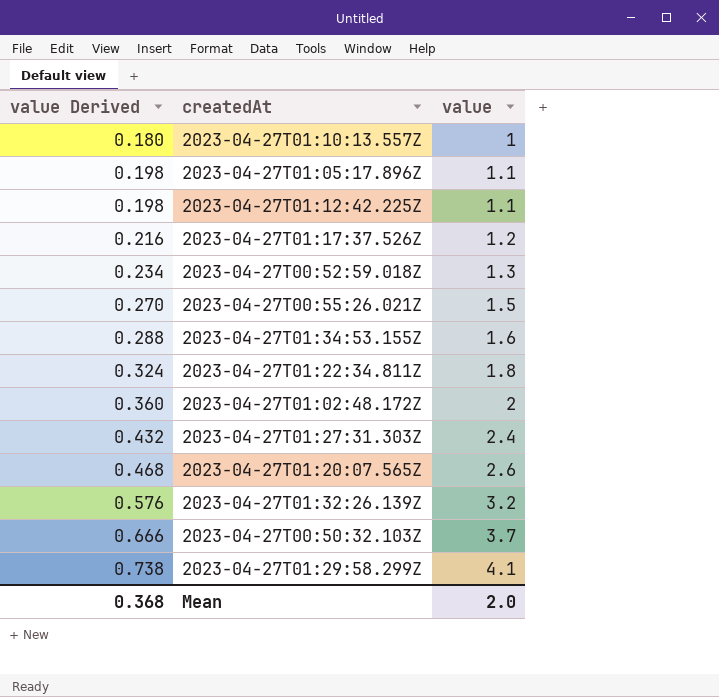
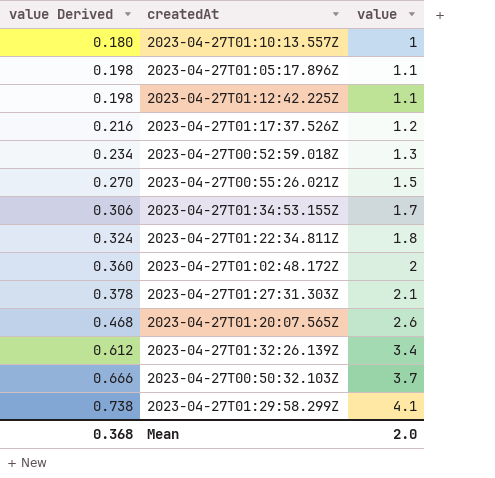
2023-04-27T01:34:53.155Z | value Derived: 0.288 -> 0.306
2023-04-27T01:34:53.155Z | value: 1.6 -> 1.7
2023-04-27T01:27:31.303Z | value Derived: 0.432 -> 0.378
2023-04-27T01:27:31.303Z | value: 2.4 -> 2.1
2023-04-27T01:32:26.139Z | value Derived: 0.576 -> 0.612
2023-04-27T01:32:26.139Z | value: 3.2 -> 3.4

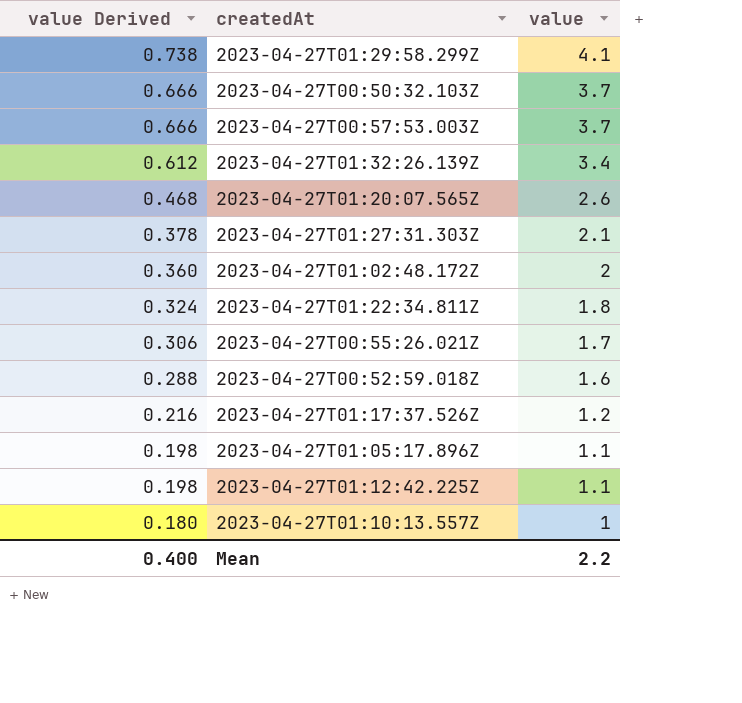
row order: value Derived ascending -> value Derived descending
row 2023-04-27T01:34:53.155Z: 0.306 | 1.7 -> none
row 2023-04-27T00:57:53.003Z: none -> 0.666 | 3.7
2023-04-27T00:55:26.021Z | value Derived: 0.270 -> 0.306
2023-04-27T00:55:26.021Z | value: 1.5 -> 1.7
2023-04-27T00:52:59.018Z | value Derived: 0.234 -> 0.288
2023-04-27T00:52:59.018Z | value: 1.3 -> 1.6
Mean | value Derived: 0.368 -> 0.400
Mean | value: 2.0 -> 2.2

